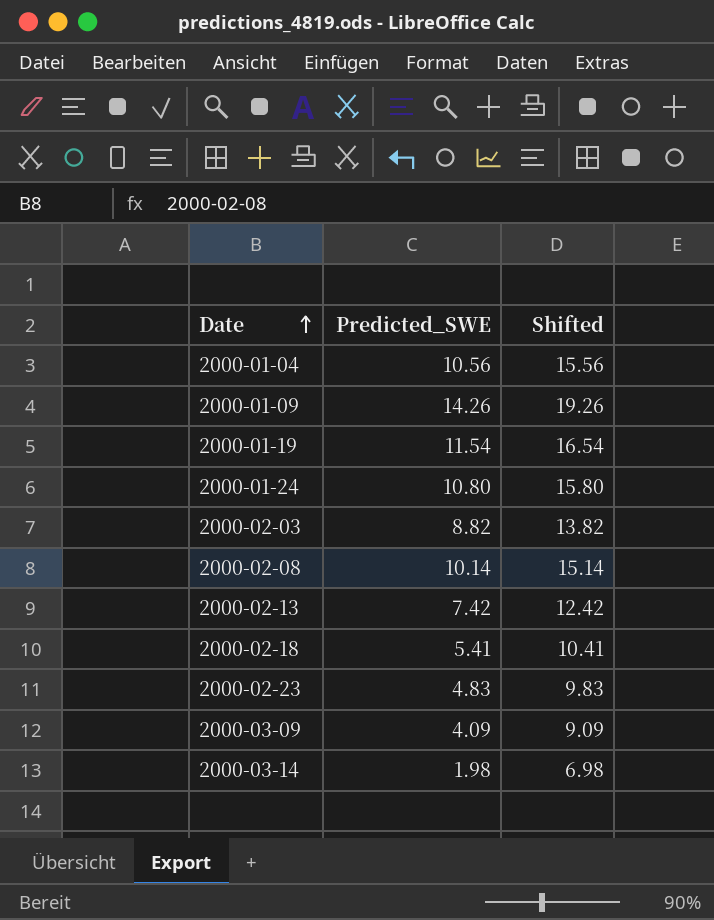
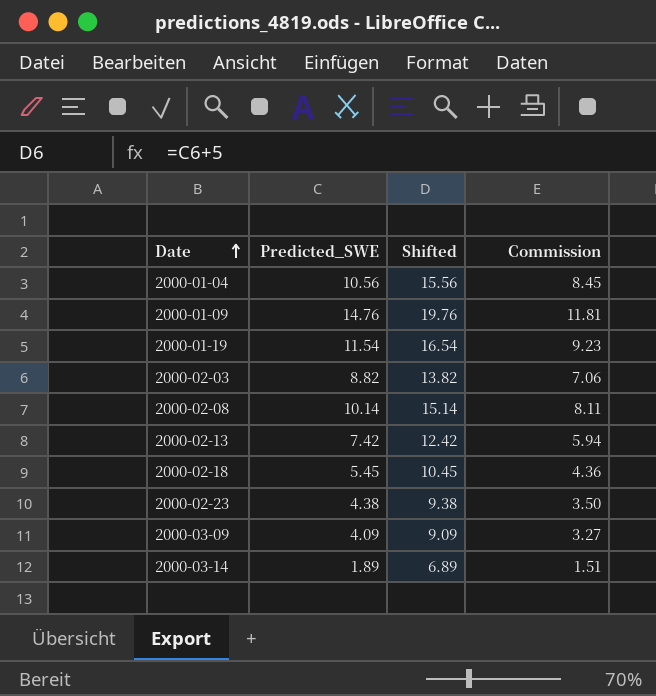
column Commission | formula: none -> [Predicted_SWE] * 0.8
row 2000-01-24: 10.80 | 15.80 -> none
2000-01-09 | Predicted_SWE: 14.26 -> 14.76
2000-01-09 | Shifted: 19.26 -> 19.76
2000-02-18 | Predicted_SWE: 5.41 -> 5.45
2000-02-18 | Shifted: 10.41 -> 10.45
2000-02-23 | Predicted_SWE: 4.83 -> 4.38
2000-02-23 | Shifted: 9.83 -> 9.38
2000-03-14 | Predicted_SWE: 1.98 -> 1.89
2000-03-14 | Shifted: 6.98 -> 6.89

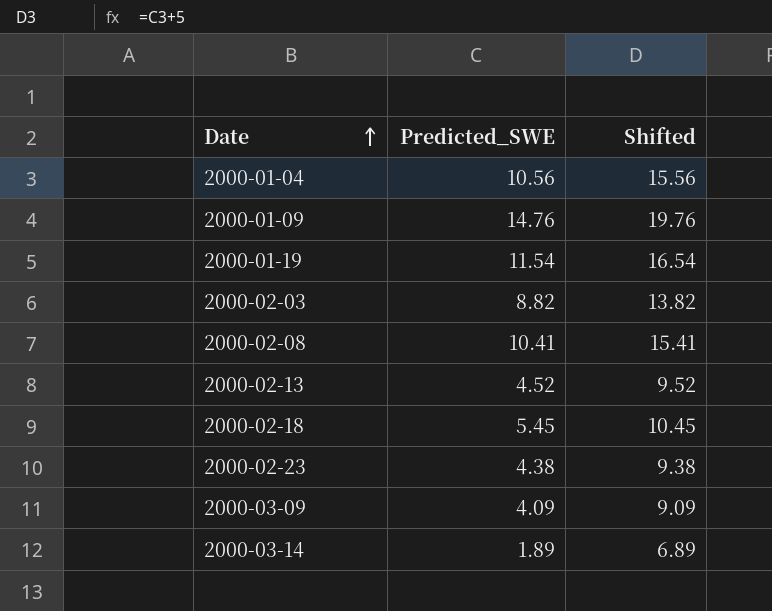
column Commission | formula: [Predicted_SWE] * 0.8 -> none
2000-02-08 | Predicted_SWE: 10.14 -> 10.41
2000-02-08 | Shifted: 15.14 -> 15.41
2000-02-13 | Predicted_SWE: 7.42 -> 4.52
2000-02-13 | Shifted: 12.42 -> 9.52

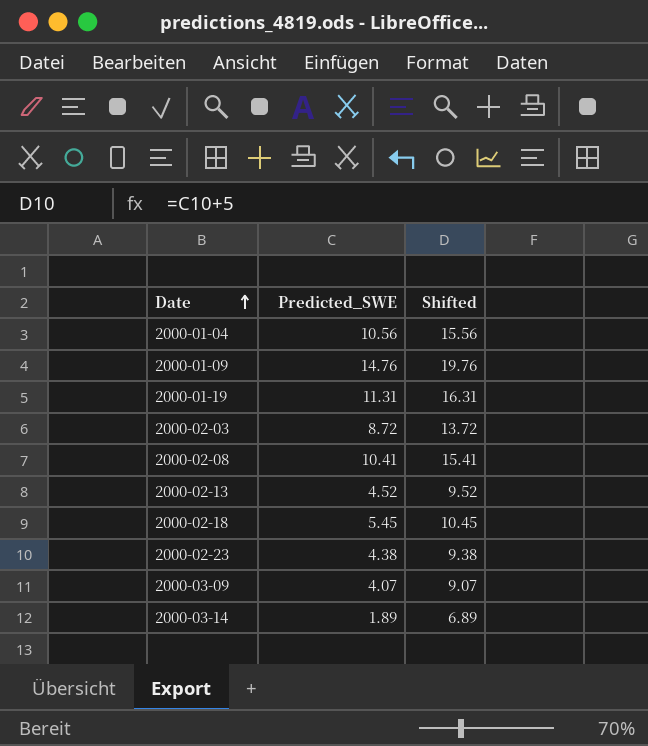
2000-01-19 | Predicted_SWE: 11.54 -> 11.31
2000-01-19 | Shifted: 16.54 -> 16.31
2000-02-03 | Predicted_SWE: 8.82 -> 8.72
2000-02-03 | Shifted: 13.82 -> 13.72
2000-03-09 | Predicted_SWE: 4.09 -> 4.07
2000-03-09 | Shifted: 9.09 -> 9.07

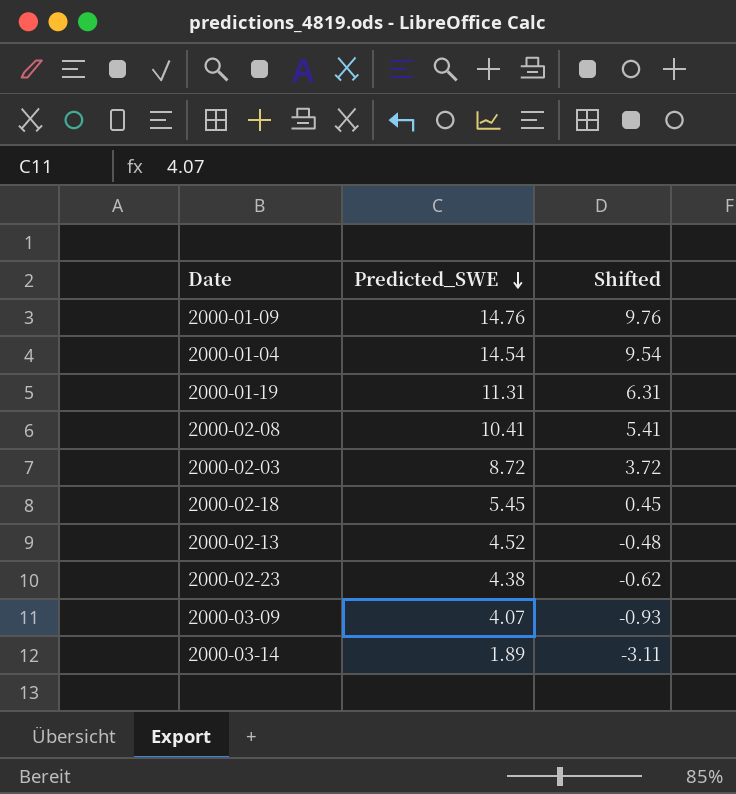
row order: Date ascending -> Predicted_SWE descending
column Shifted | formula: [Predicted_SWE] + 5 -> [Predicted_SWE] - 5
2000-01-04 | Predicted_SWE: 10.56 -> 14.54

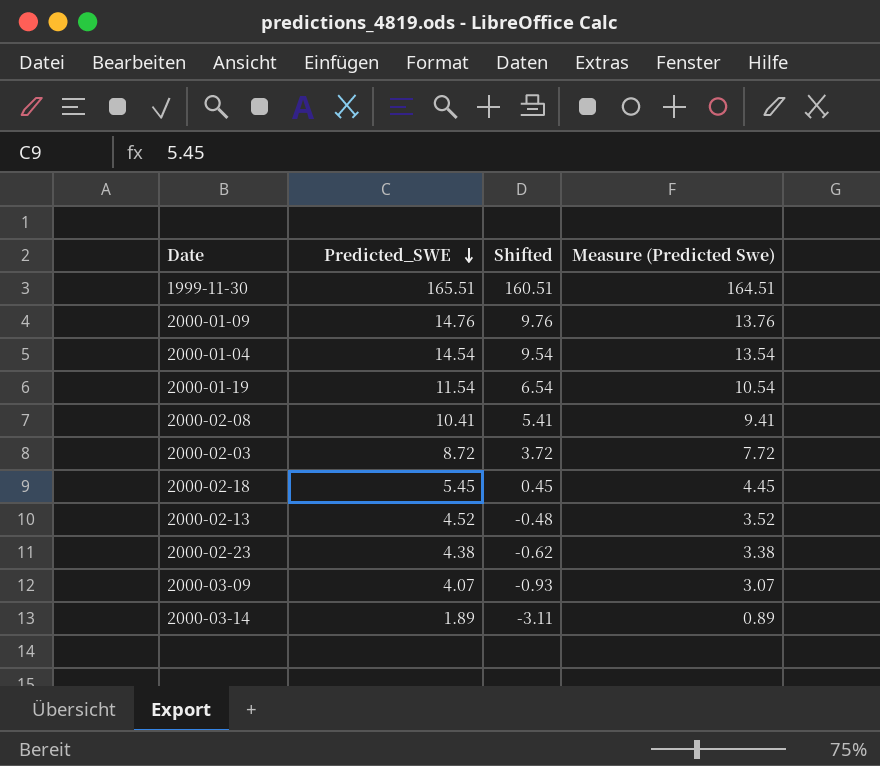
column Measure (Predicted Swe) | formula: none -> [Predicted_SWE] - 1
row 1999-11-30: none -> 165.51 | 160.51 | 164.51
2000-01-19 | Predicted_SWE: 11.31 -> 11.54
2000-01-19 | Shifted: 6.31 -> 6.54

